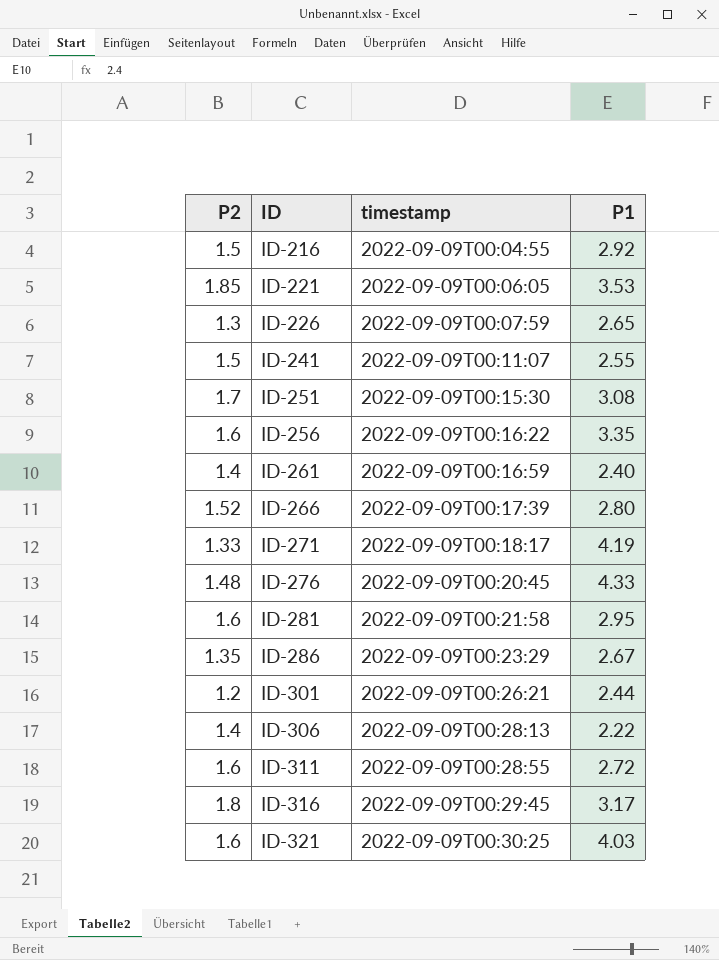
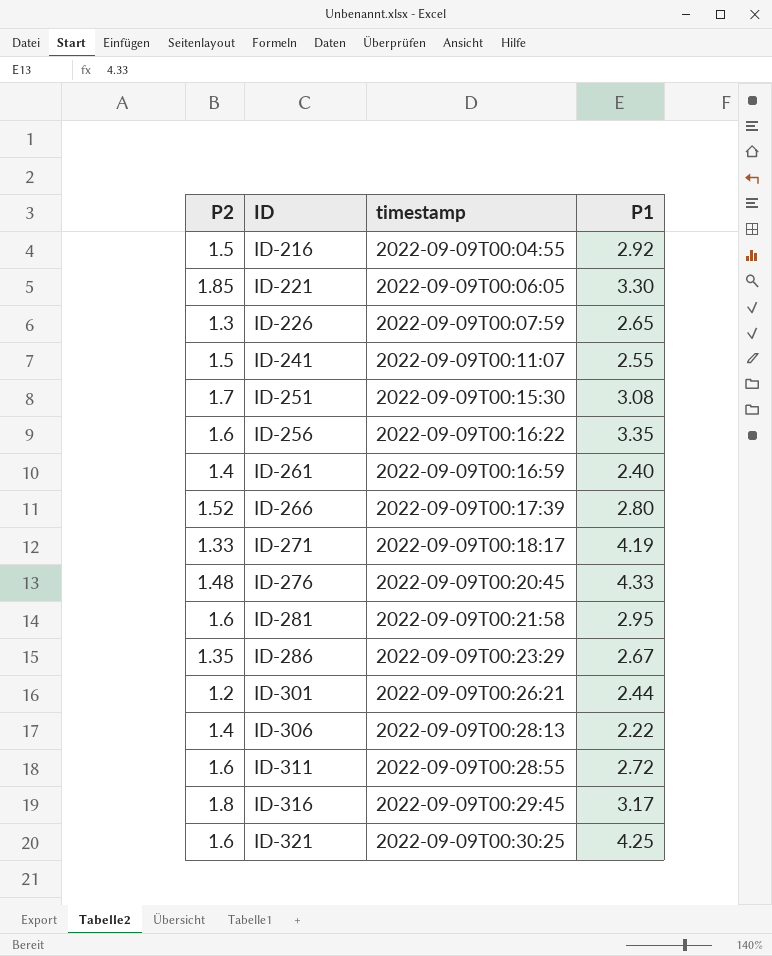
ID-221 | P1: 3.53 -> 3.30
ID-321 | P1: 4.03 -> 4.25

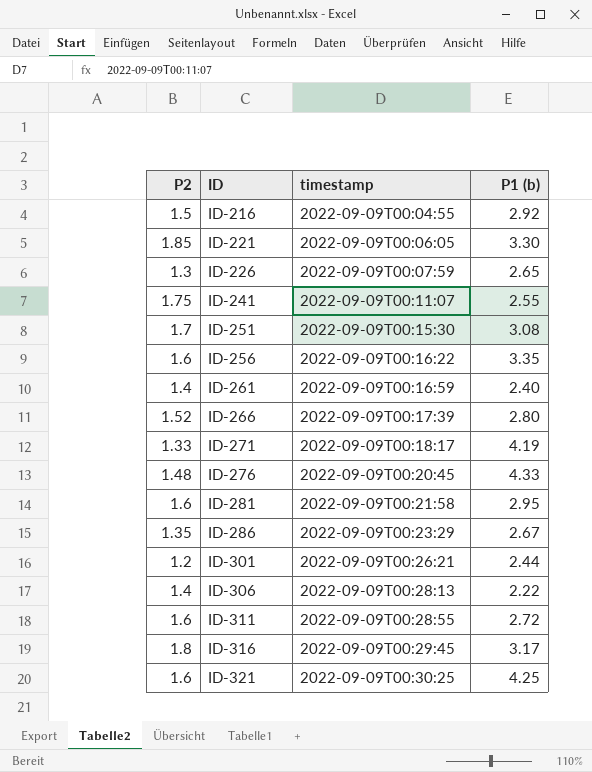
column name: P1 -> P1 (b)
ID-241 | P2: 1.5 -> 1.75

